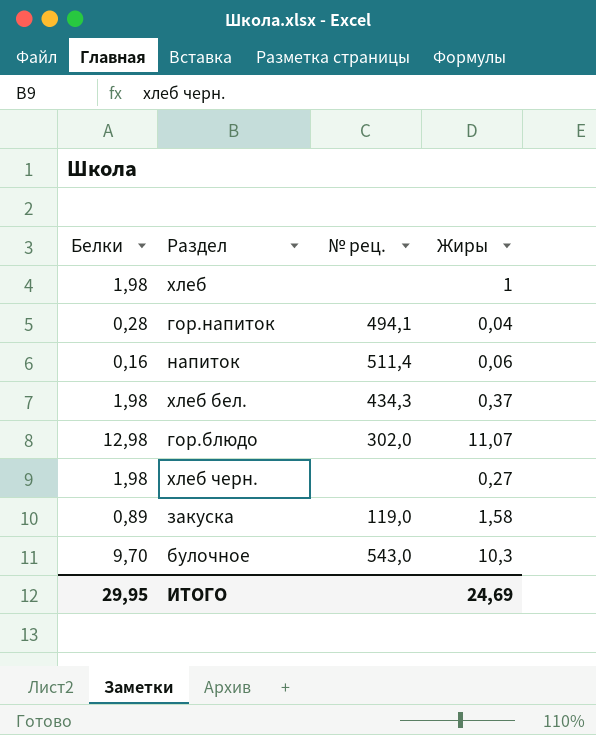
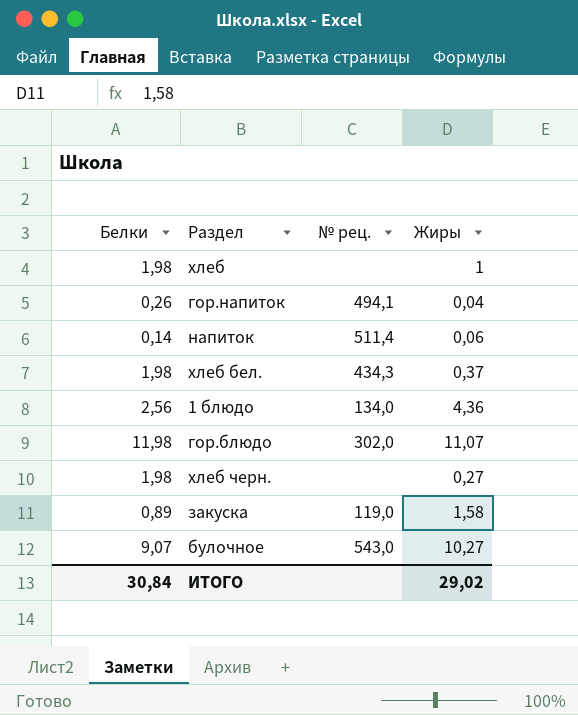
гор.напиток | Белки: 0,28 -> 0,26
напиток | Белки: 0,16 -> 0,14
row 1 блюдо: none -> 2,56 | 134,0 | 4,36
гор.блюдо | Белки: 12,98 -> 11,98
булочное | Белки: 9,70 -> 9,07
булочное | Жиры: 10,3 -> 10,27
ИТОГО | Белки: 29,95 -> 30,84
ИТОГО | Жиры: 24,69 -> 29,02

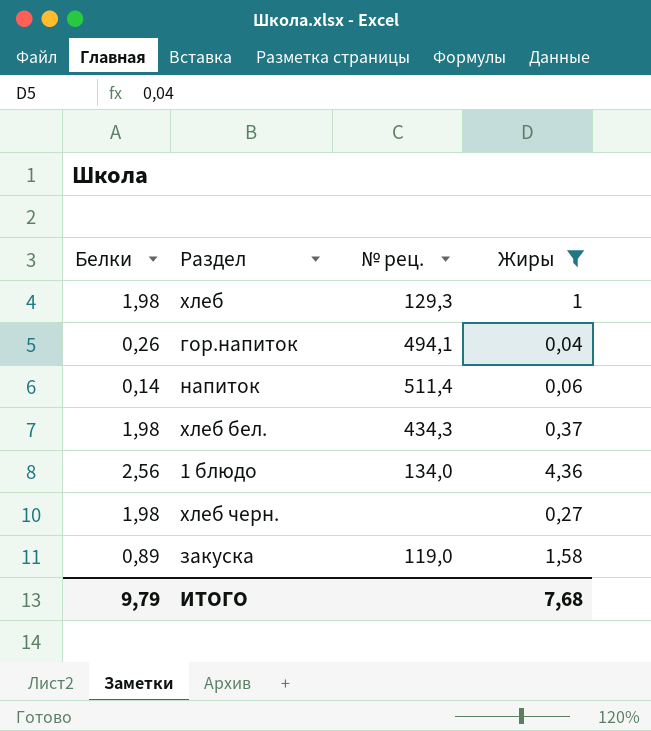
filter: none -> Жиры <= 4,36
хлеб | № рец.: none -> 129,3
ИТОГО | Белки: 30,84 -> 9,79
ИТОГО | Жиры: 29,02 -> 7,68

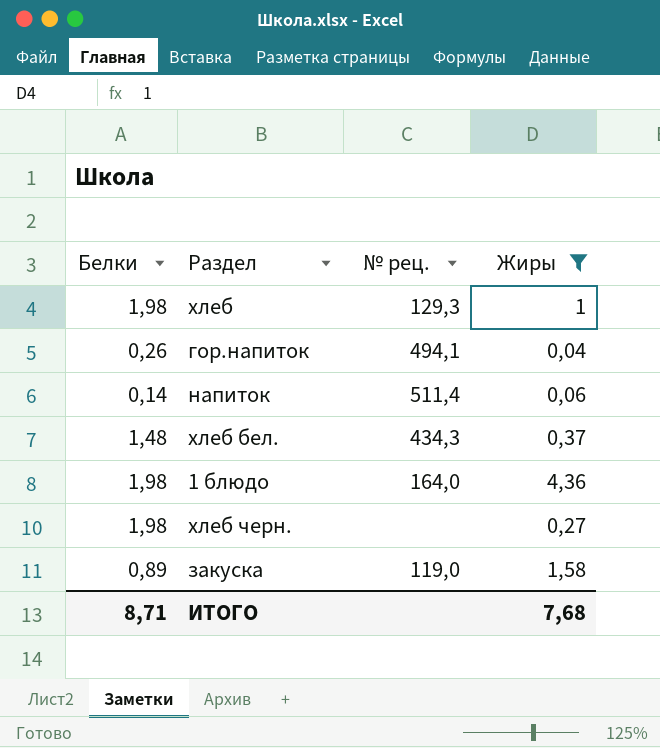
хлеб бел. | Белки: 1,98 -> 1,48
1 блюдо | Белки: 2,56 -> 1,98
1 блюдо | № рец.: 134,0 -> 164,0
ИТОГО | Белки: 9,79 -> 8,71

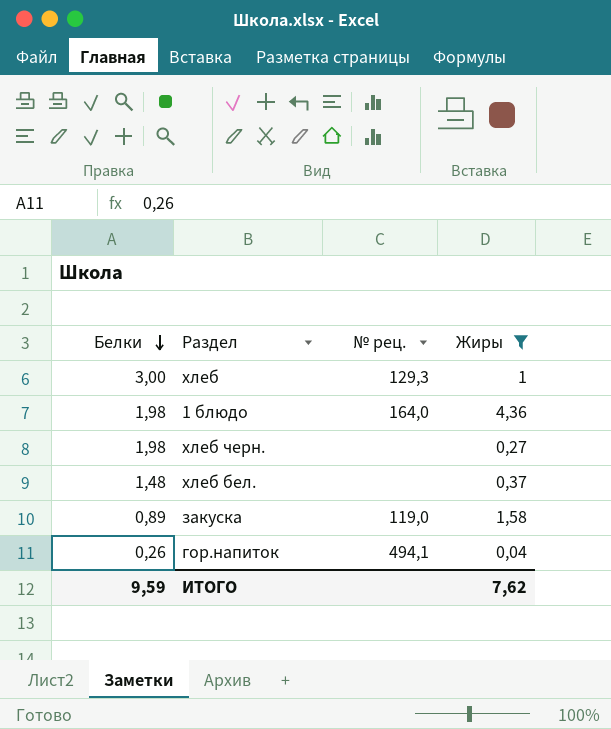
row order: none -> Белки descending
row напиток: 0,14 | 511,4 | 0,06 -> none
хлеб | Белки: 1,98 -> 3,00
хлеб бел. | № рец.: 434,3 -> none
ИТОГО | Белки: 8,71 -> 9,59
ИТОГО | Жиры: 7,68 -> 7,62

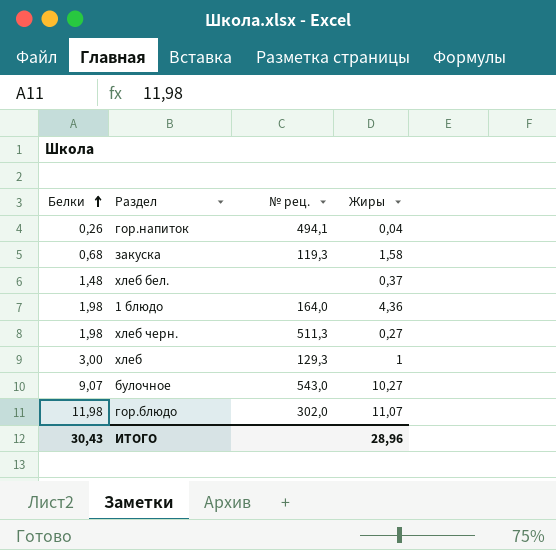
filter: Жиры <= 4,36 -> none
row order: Белки descending -> Белки ascending
закуска | Белки: 0,89 -> 0,68
закуска | № рец.: 119,0 -> 119,3
хлеб черн. | № рец.: none -> 511,3
ИТОГО | Белки: 9,59 -> 30,43
ИТОГО | Жиры: 7,62 -> 28,96

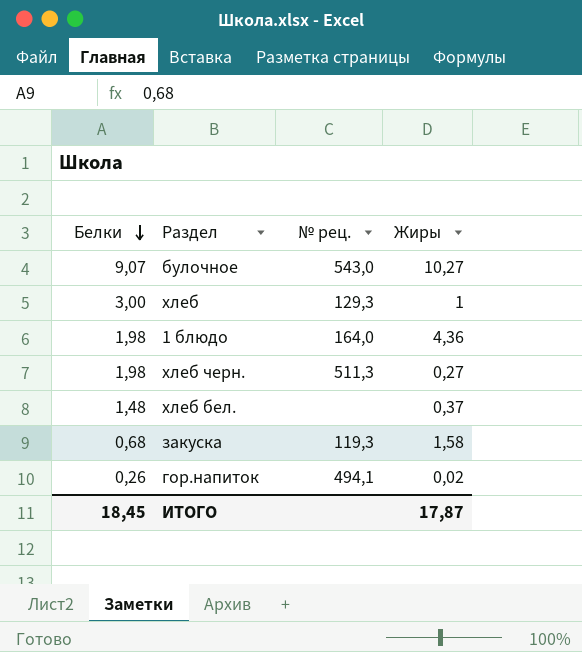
row order: Белки ascending -> Белки descending
row гор.блюдо: 11,98 | 302,0 | 11,07 -> none
гор.напиток | Жиры: 0,04 -> 0,02
ИТОГО | Белки: 30,43 -> 18,45
ИТОГО | Жиры: 28,96 -> 17,87

